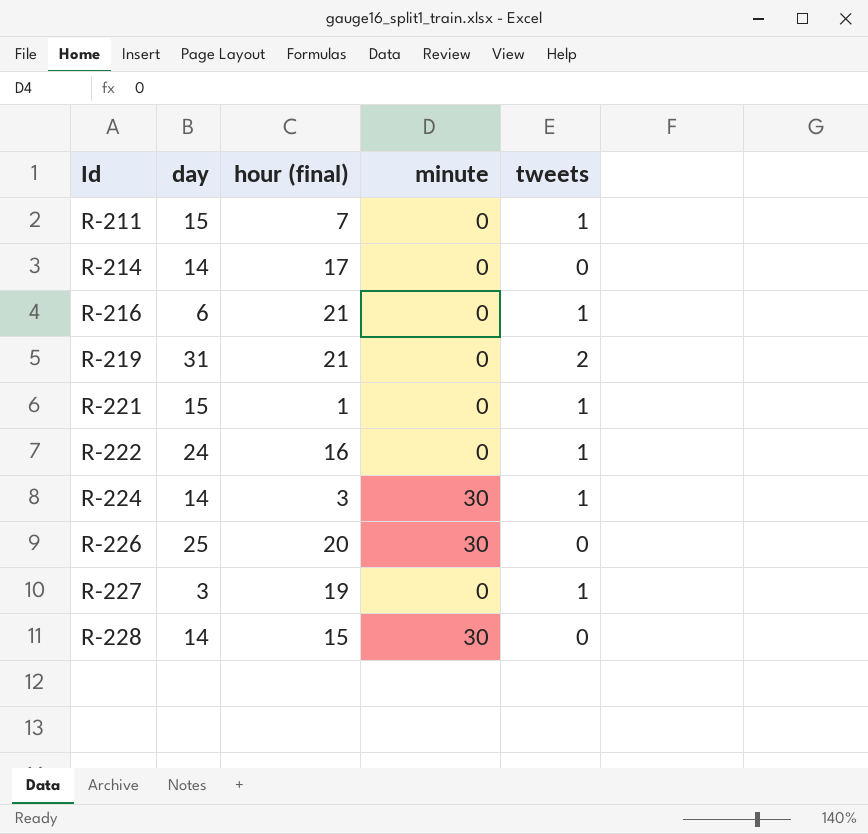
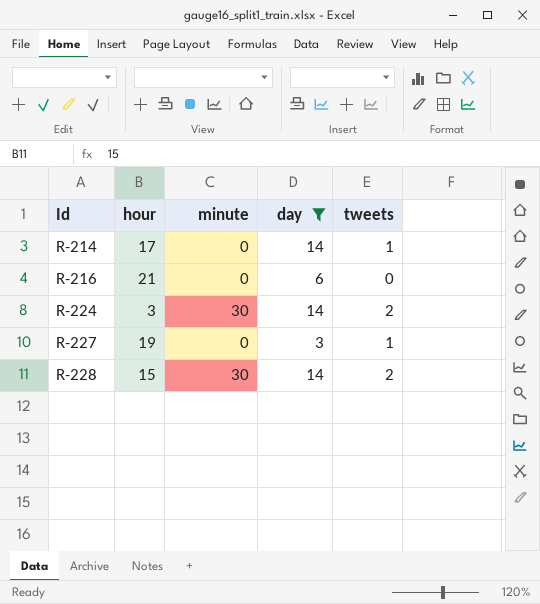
filter: none -> day <= 14
column name: hour (final) -> hour
column day | position: 2 -> 4
R-214 | tweets: 0 -> 1
R-216 | tweets: 1 -> 0
R-224 | tweets: 1 -> 2
R-228 | tweets: 0 -> 2

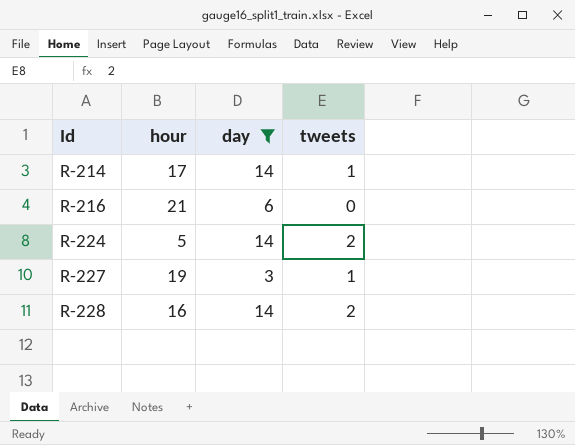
column minute | position: 3 -> none
R-224 | hour: 3 -> 5
R-228 | hour: 15 -> 16

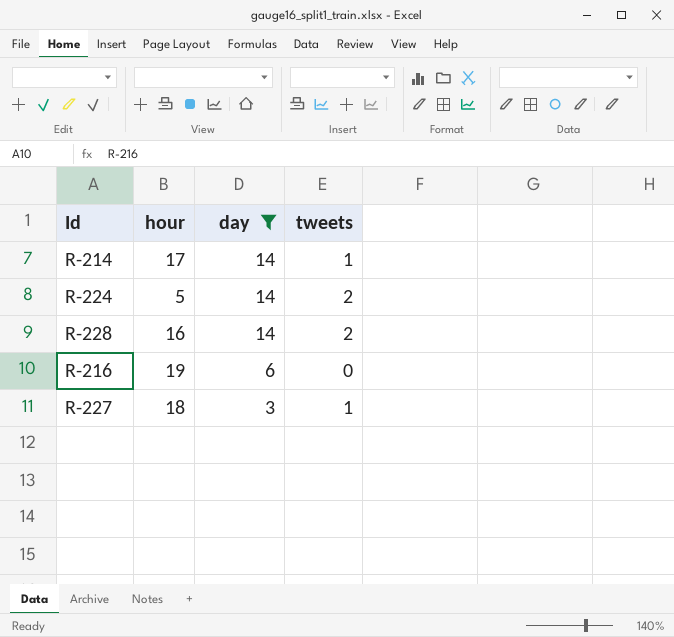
row order: Id ascending -> day descending
R-216 | hour: 21 -> 19
R-227 | hour: 19 -> 18

